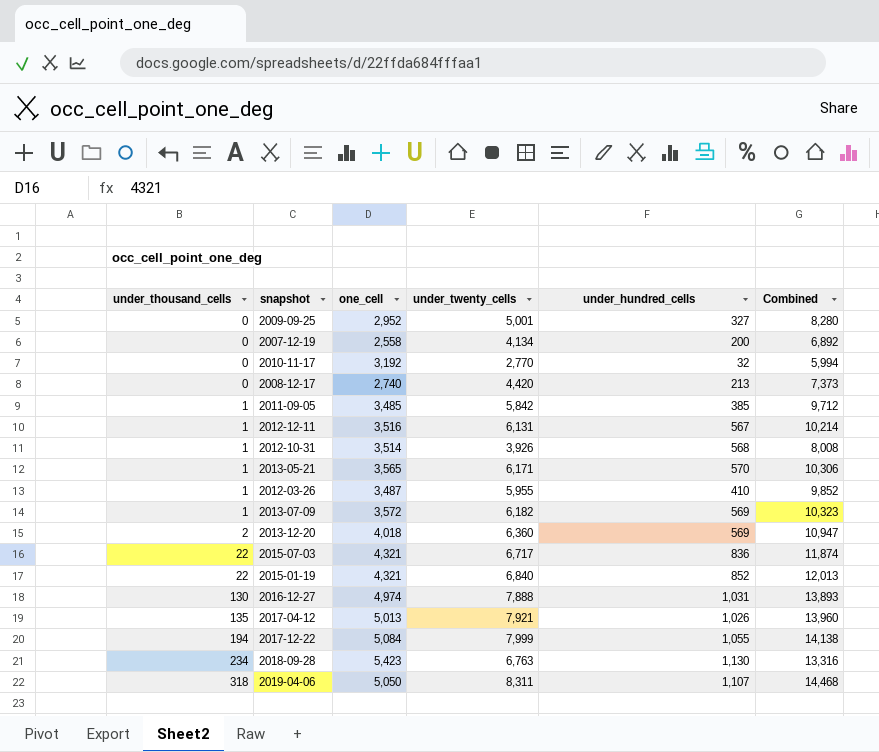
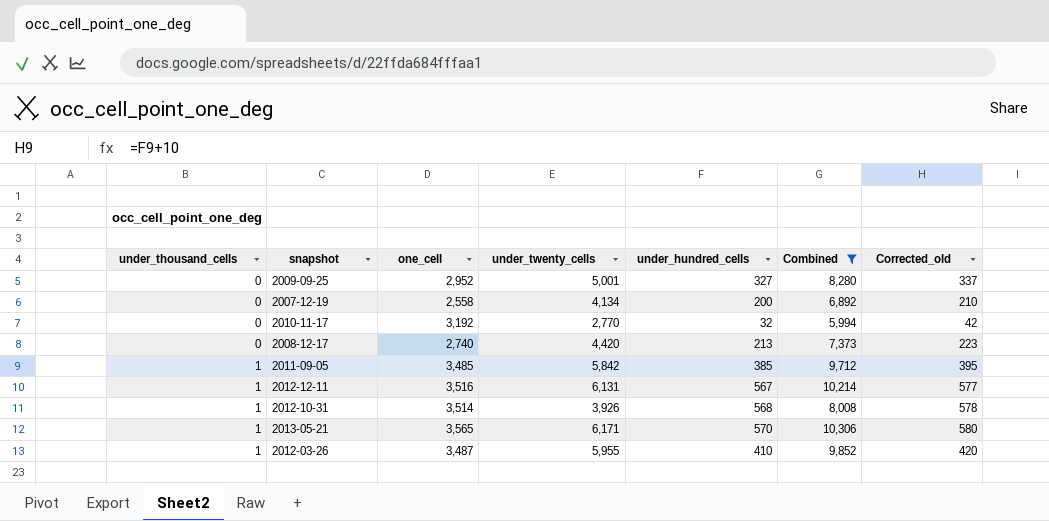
filter: none -> Combined <= 10,306
column Corrected_old | formula: none -> [under_hundred_cells] + 10

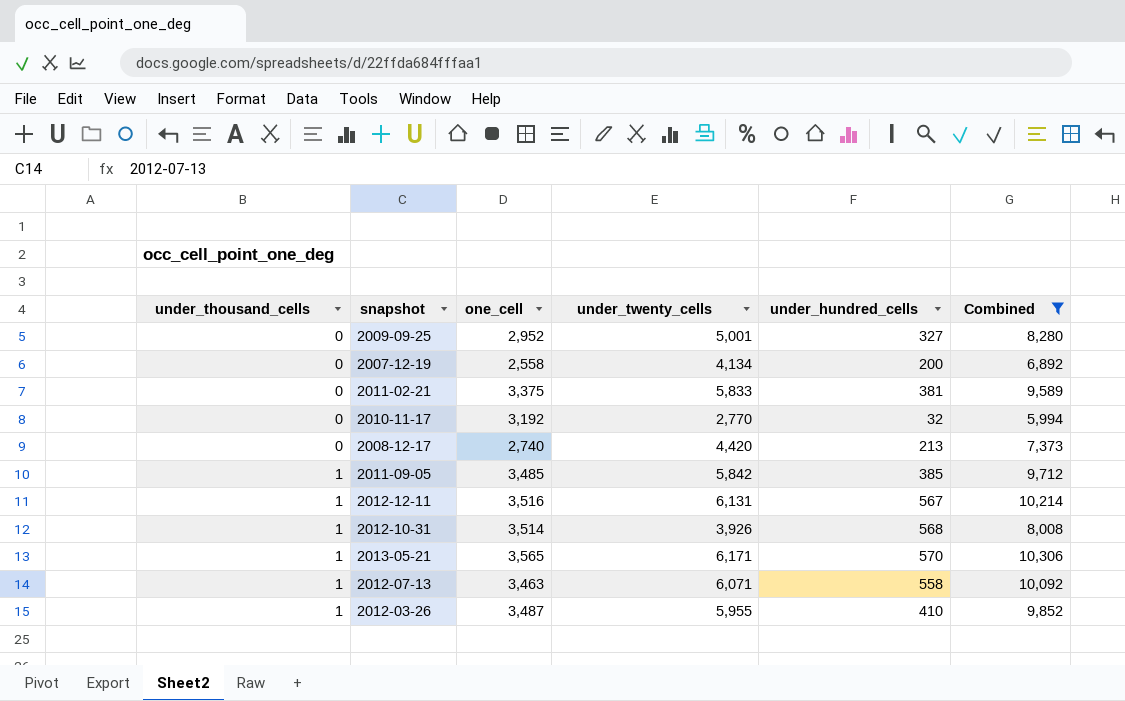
column Corrected_old | formula: [under_hundred_cells] + 10 -> none
row 2011-02-21: none -> 0 | 3,375 | 5,833 | 381 | 9,589
row 2012-07-13: none -> 1 | 3,463 | 6,071 | 558 | 10,092

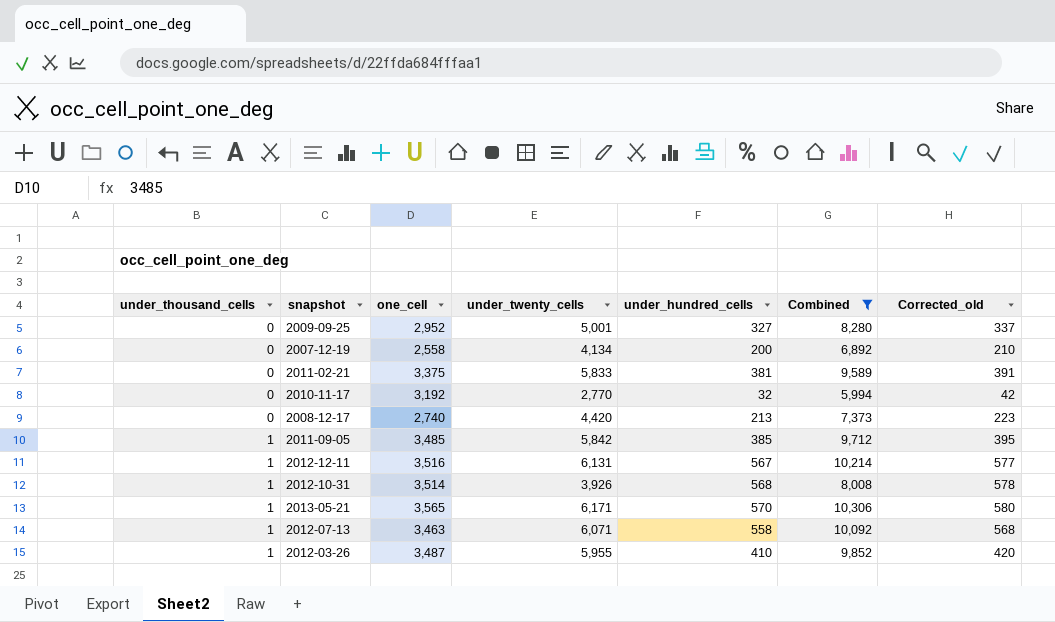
column Corrected_old | formula: none -> [under_hundred_cells] + 10

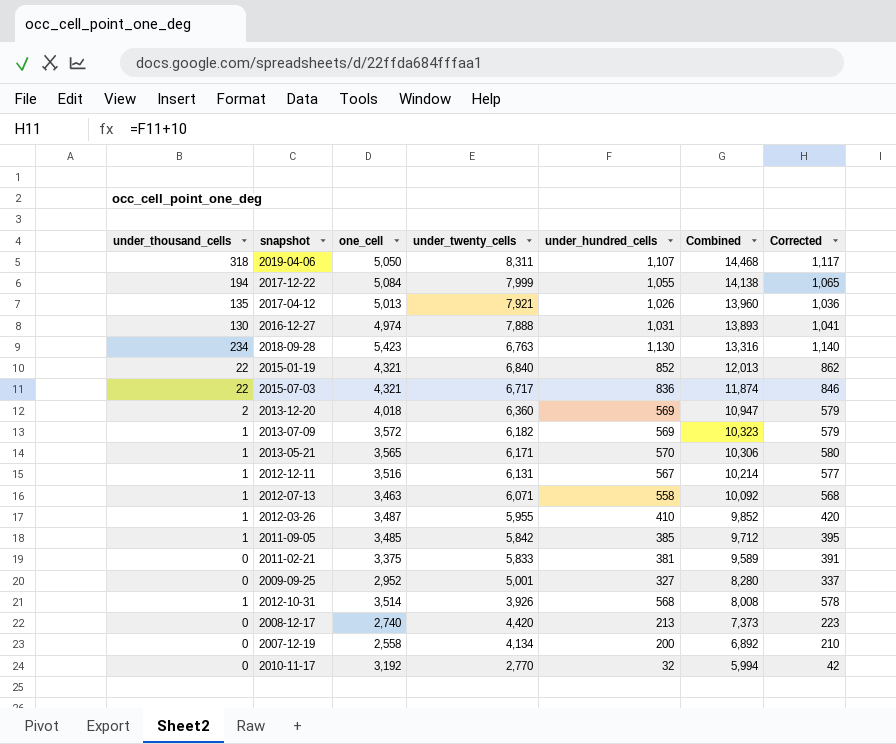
filter: Combined <= 10,306 -> none
row order: under_thousand_cells ascending -> Combined descending
column name: Corrected_old -> Corrected

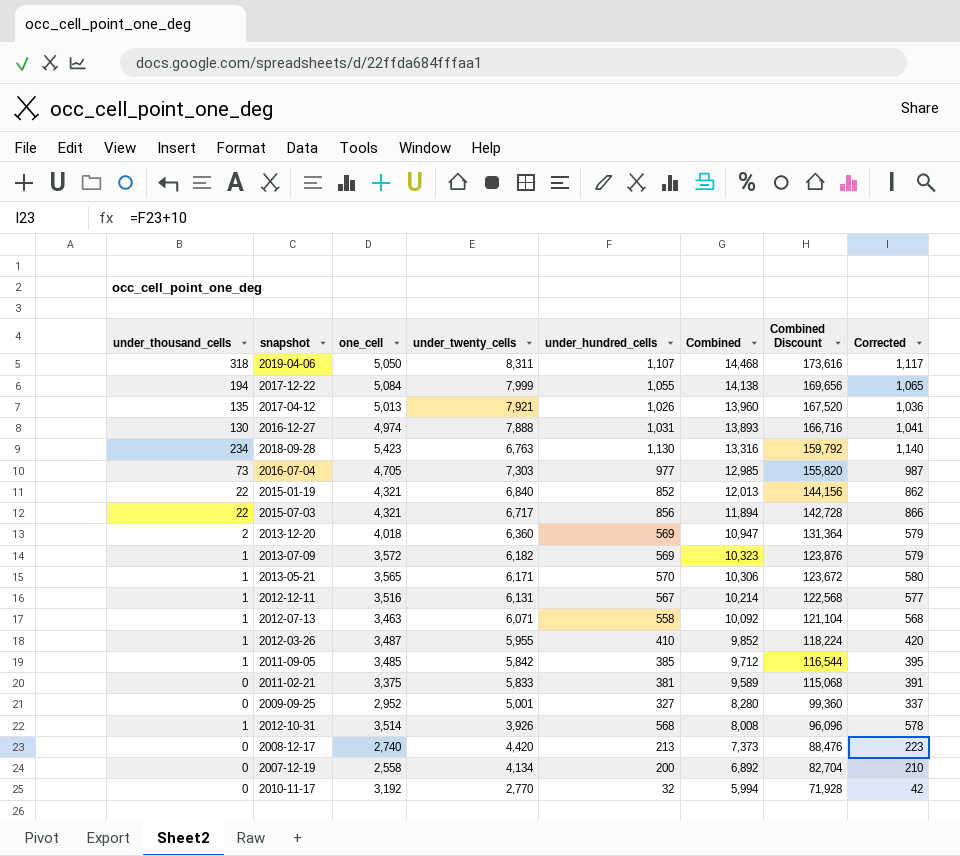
column Combined Discount | formula: none -> [Combined] * 12
row 2016-07-04: none -> 73 | 4,705 | 7,303 | 977 | 12,985 | 155,820 | 987
2015-07-03 | under_hundred_cells: 836 -> 856
2015-07-03 | Combined: 11,874 -> 11,894
2015-07-03 | Corrected: 846 -> 866

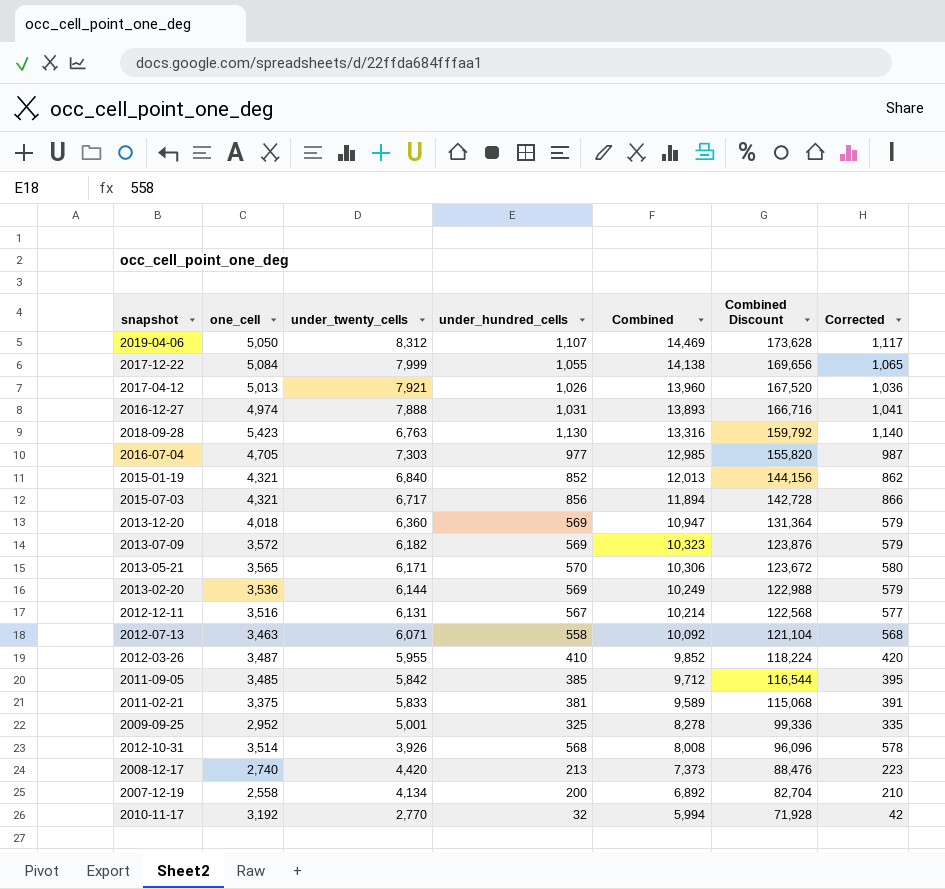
column under_thousand_cells | position: 1 -> none
2019-04-06 | under_twenty_cells: 8,311 -> 8,312
2019-04-06 | Combined: 14,468 -> 14,469
2019-04-06 | Combined Discount: 173,616 -> 173,628
row 2013-02-20: none -> 3,536 | 6,144 | 569 | 10,249 | 122,988 | 579
2009-09-25 | under_hundred_cells: 327 -> 325
2009-09-25 | Combined: 8,280 -> 8,278
2009-09-25 | Combined Discount: 99,360 -> 99,336
2009-09-25 | Corrected: 337 -> 335

